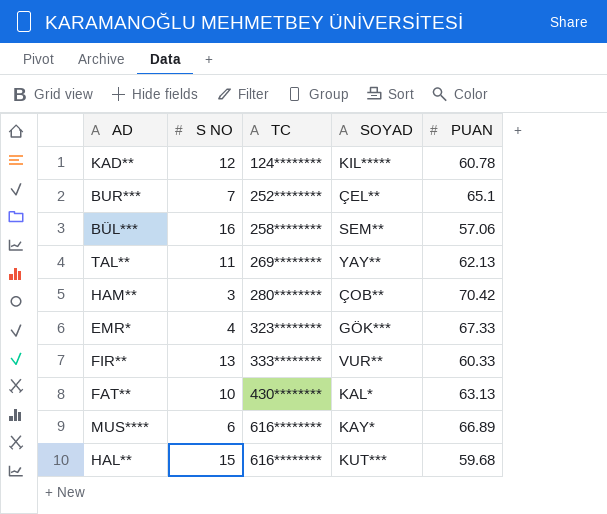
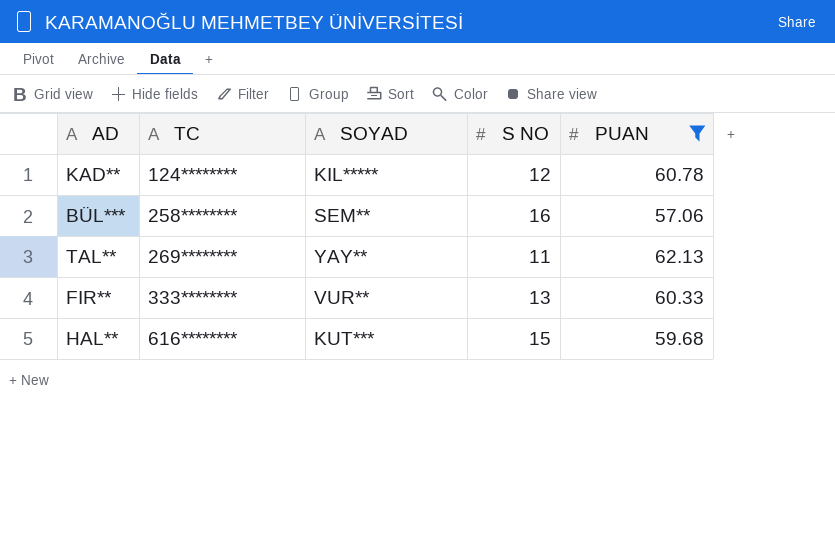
filter: none -> PUAN <= 62.13
column S NO | position: 2 -> 4

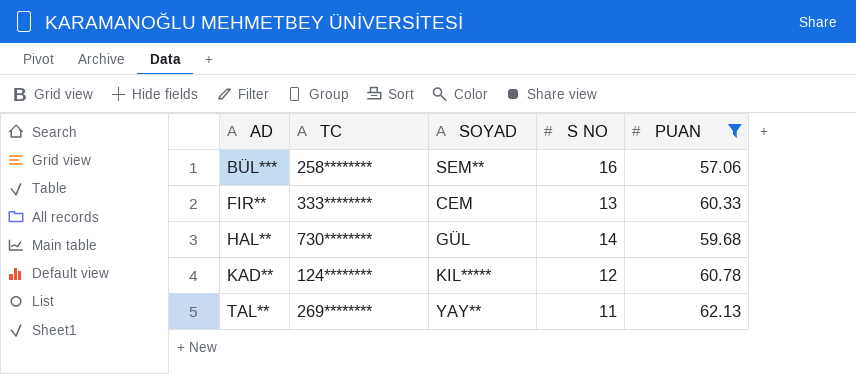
row order: TC ascending -> AD ascending
FIR** | SOYAD: VUR** -> CEM
HAL** | TC: 616******** -> 730********
HAL** | SOYAD: KUT*** -> GÜL
HAL** | S NO: 15 -> 14

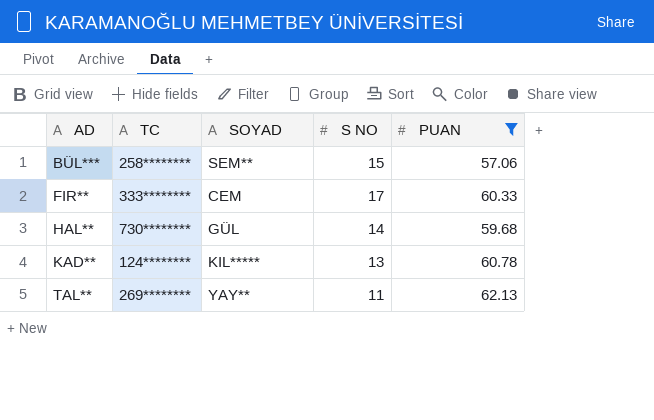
BÜL*** | S NO: 16 -> 15
FIR** | S NO: 13 -> 17
KAD** | S NO: 12 -> 13

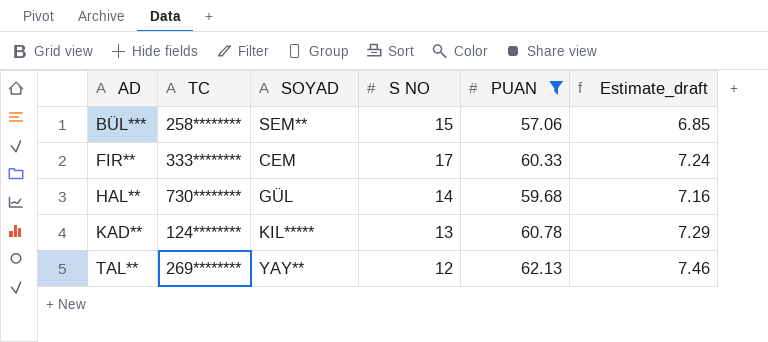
column Estimate_draft | formula: none -> [PUAN] * 0.12
TAL** | S NO: 11 -> 12

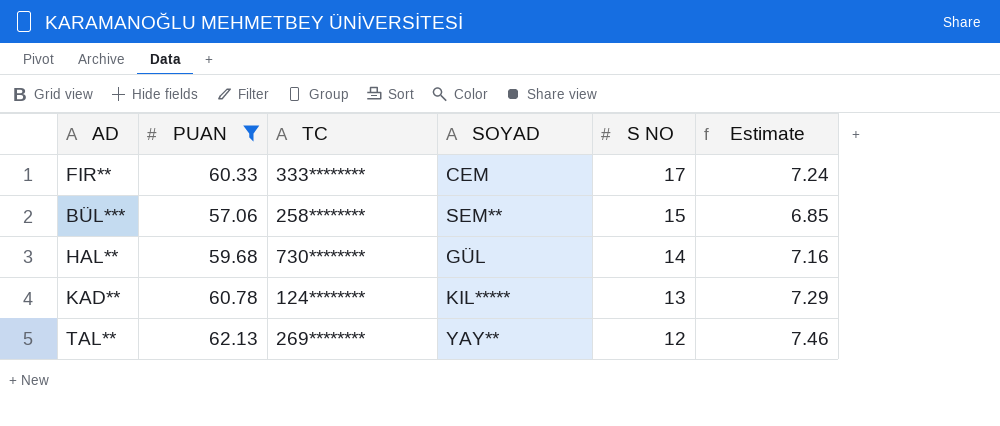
row order: AD ascending -> S NO descending
column PUAN | position: 5 -> 2
column name: Estimate_draft -> Estimate

